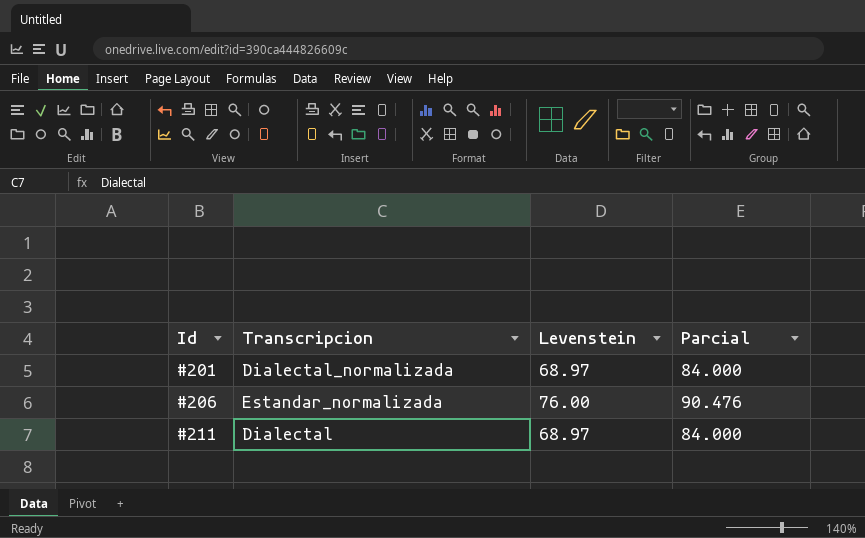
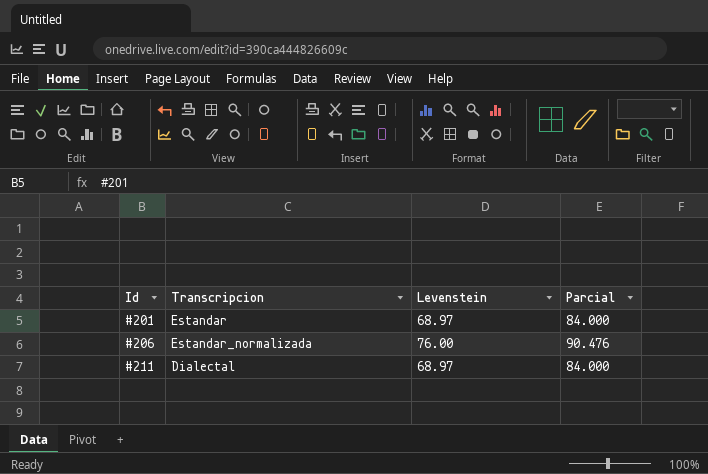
#201 | Transcripcion: Dialectal_normalizada -> Estandar

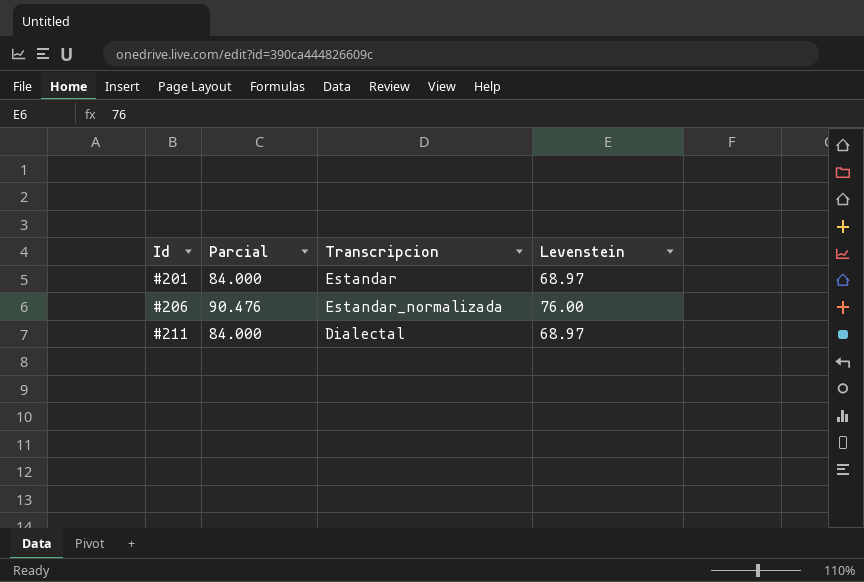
column Parcial | position: 4 -> 2

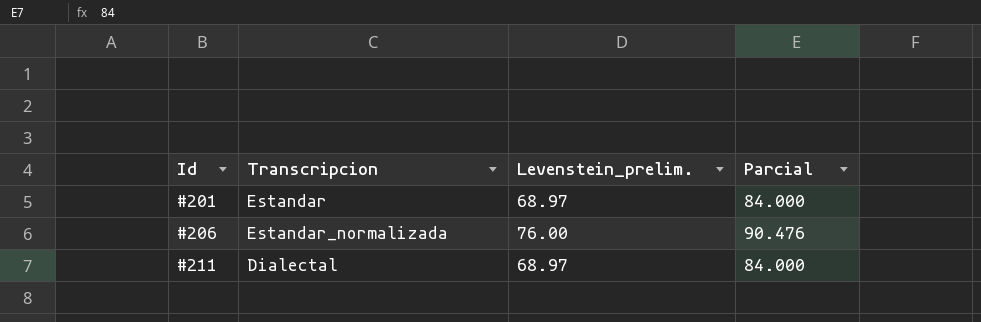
column name: Levenstein -> Levenstein_prelim.
column Parcial | position: 2 -> 4

